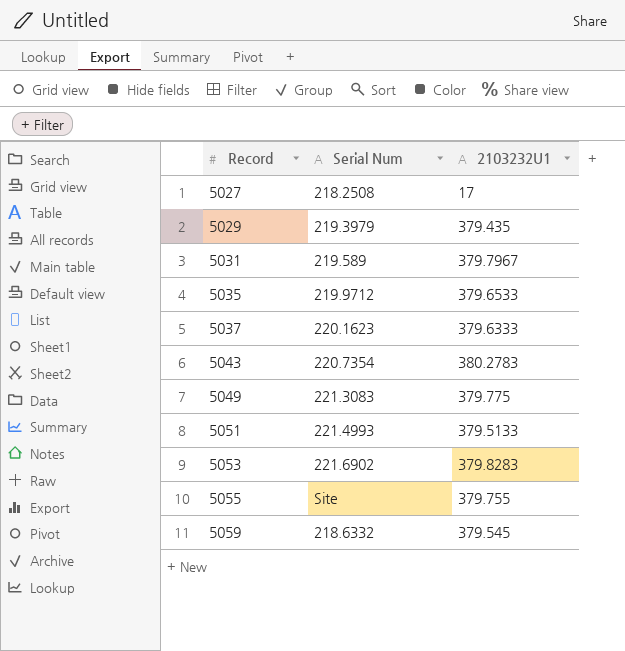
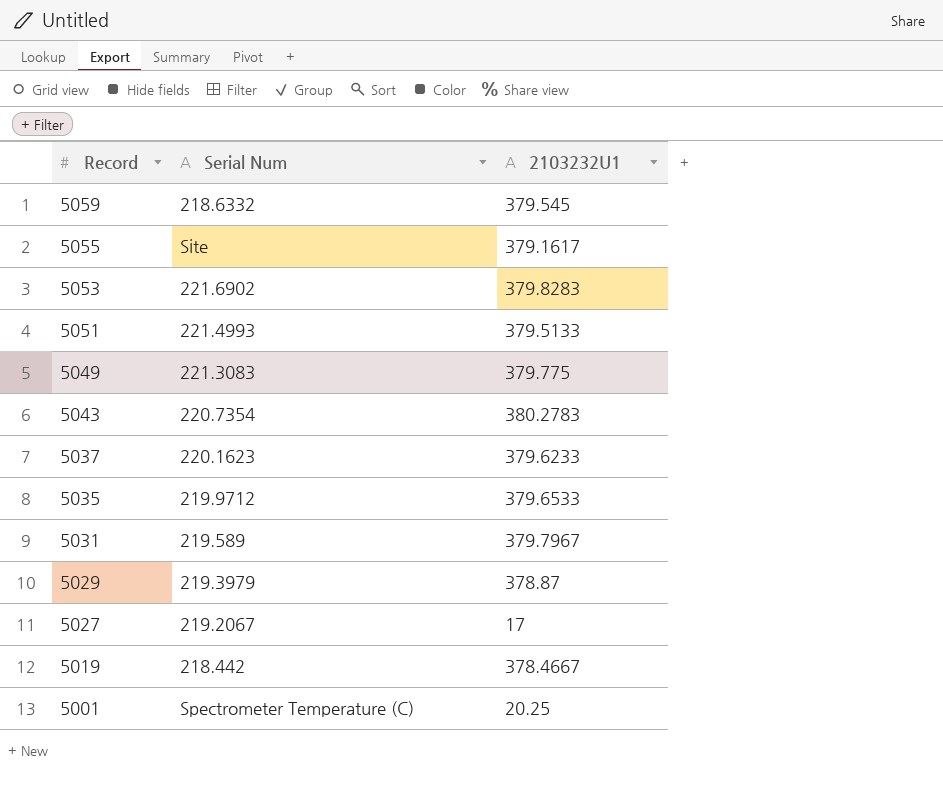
row order: Record ascending -> Record descending
5055 | 2103232U1: 379.755 -> 379.1617
5037 | 2103232U1: 379.6333 -> 379.6233
5029 | 2103232U1: 379.435 -> 378.87
5027 | Serial Num: 218.2508 -> 219.2067
row 5019: none -> 218.442 | 378.4667
row 5001: none -> Spectrometer Temperature (C) | 20.25

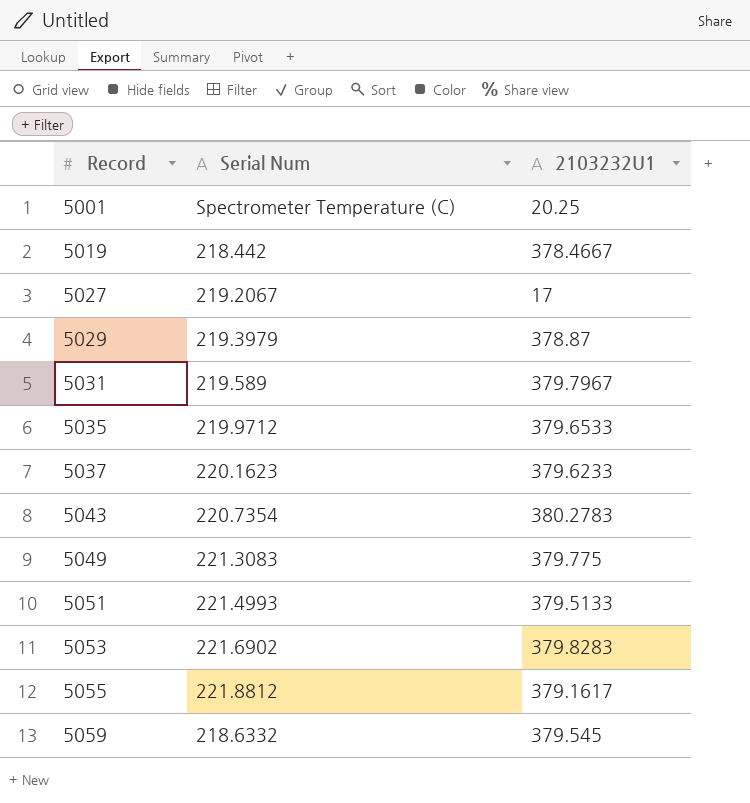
row order: Record descending -> Record ascending
5055 | Serial Num: Site -> 221.8812

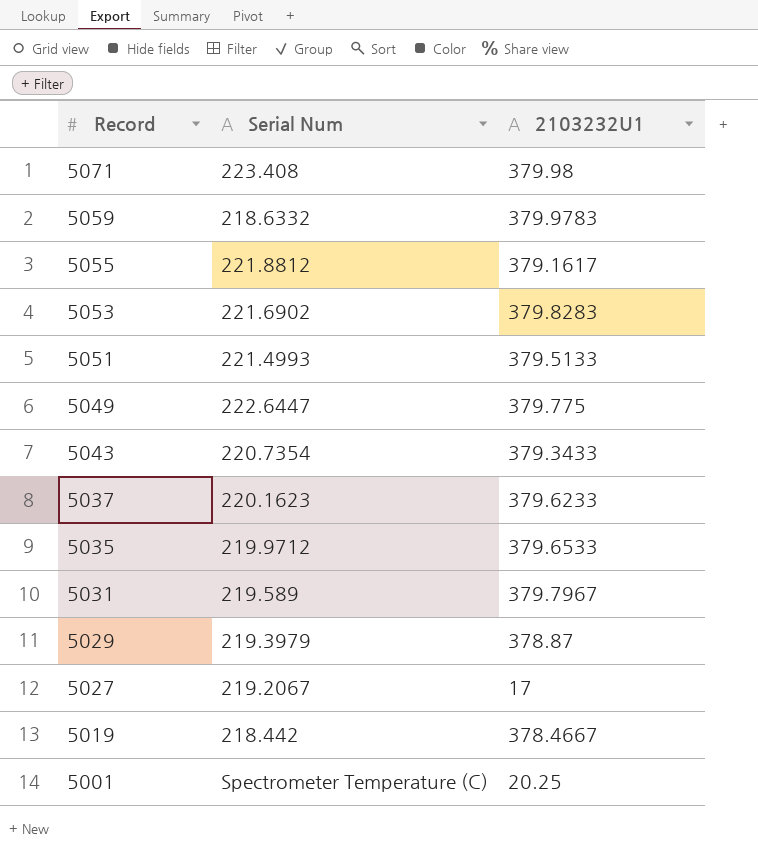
row order: Record ascending -> Record descending
row 5071: none -> 223.408 | 379.98
5059 | 2103232U1: 379.545 -> 379.9783
5049 | Serial Num: 221.3083 -> 222.6447
5043 | 2103232U1: 380.2783 -> 379.3433

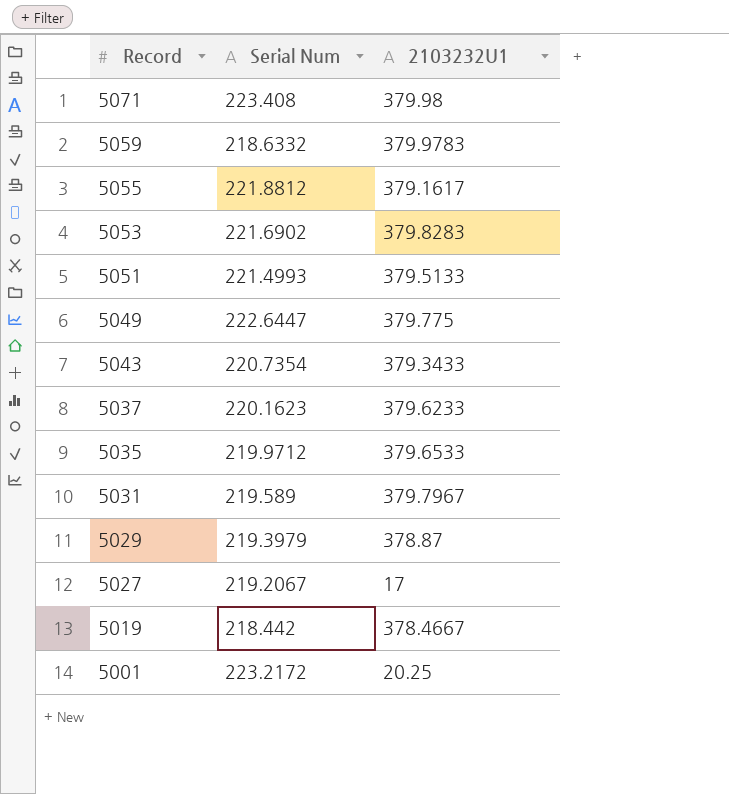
5001 | Serial Num: Spectrometer Temperature (C) -> 223.2172

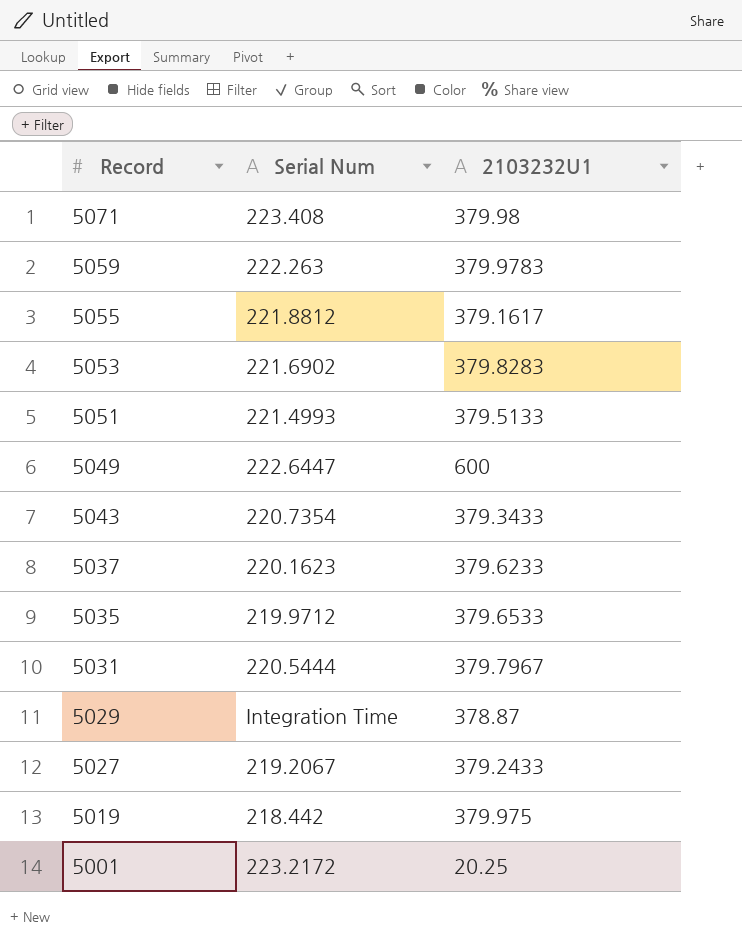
5059 | Serial Num: 218.6332 -> 222.263
5049 | 2103232U1: 379.775 -> 600
5031 | Serial Num: 219.589 -> 220.5444
5029 | Serial Num: 219.3979 -> Integration Time
5027 | 2103232U1: 17 -> 379.2433
5019 | 2103232U1: 378.4667 -> 379.975

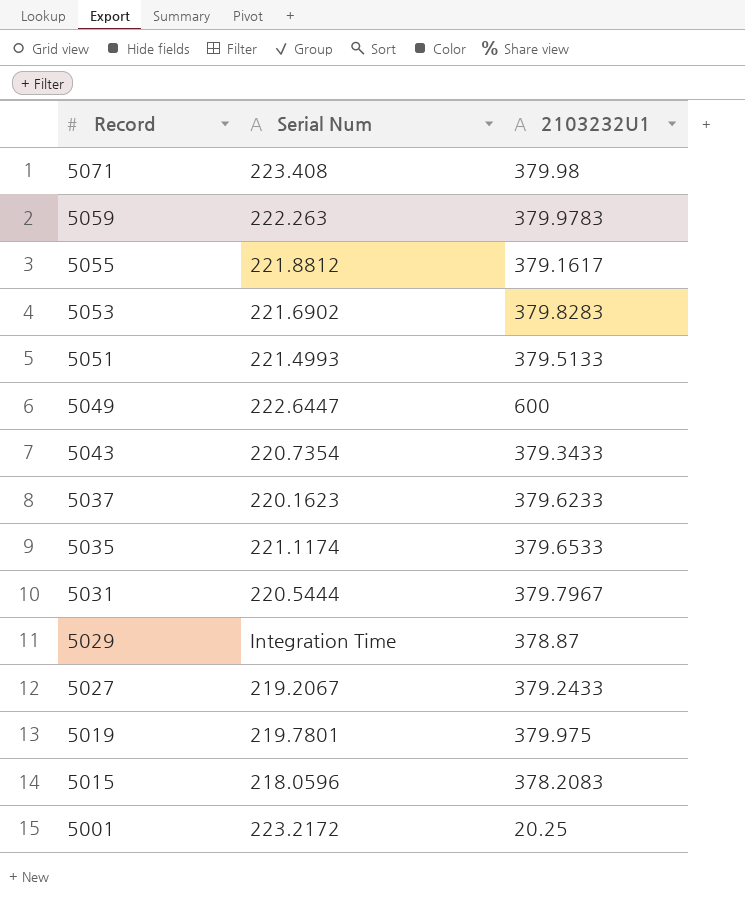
5035 | Serial Num: 219.9712 -> 221.1174
5019 | Serial Num: 218.442 -> 219.7801
row 5015: none -> 218.0596 | 378.2083

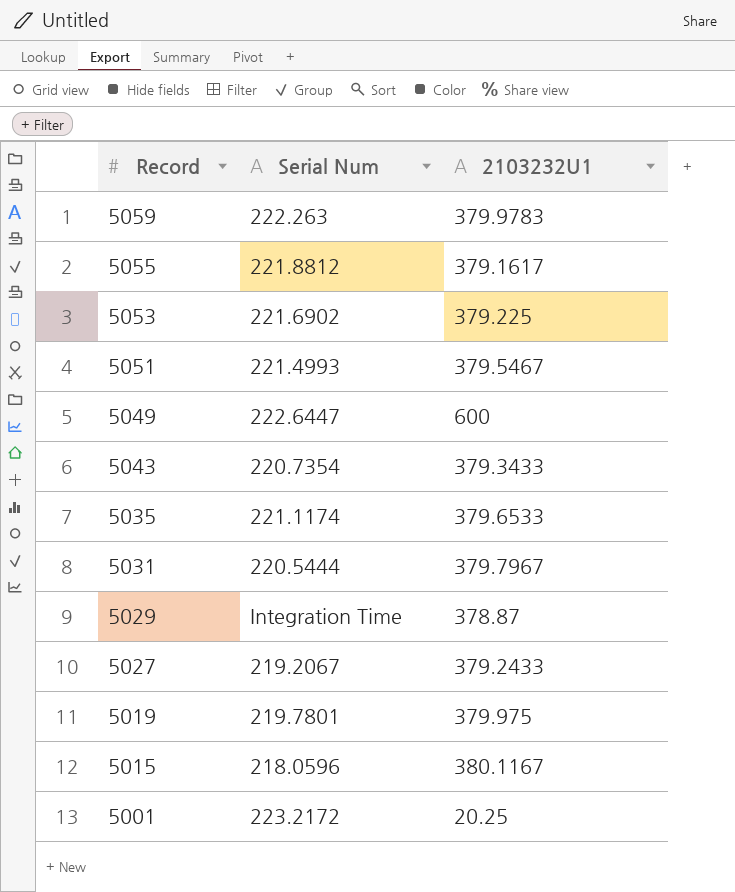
row 5071: 223.408 | 379.98 -> none
row 5037: 220.1623 | 379.6233 -> none
5053 | 2103232U1: 379.8283 -> 379.225
5051 | 2103232U1: 379.5133 -> 379.5467
5015 | 2103232U1: 378.2083 -> 380.1167

